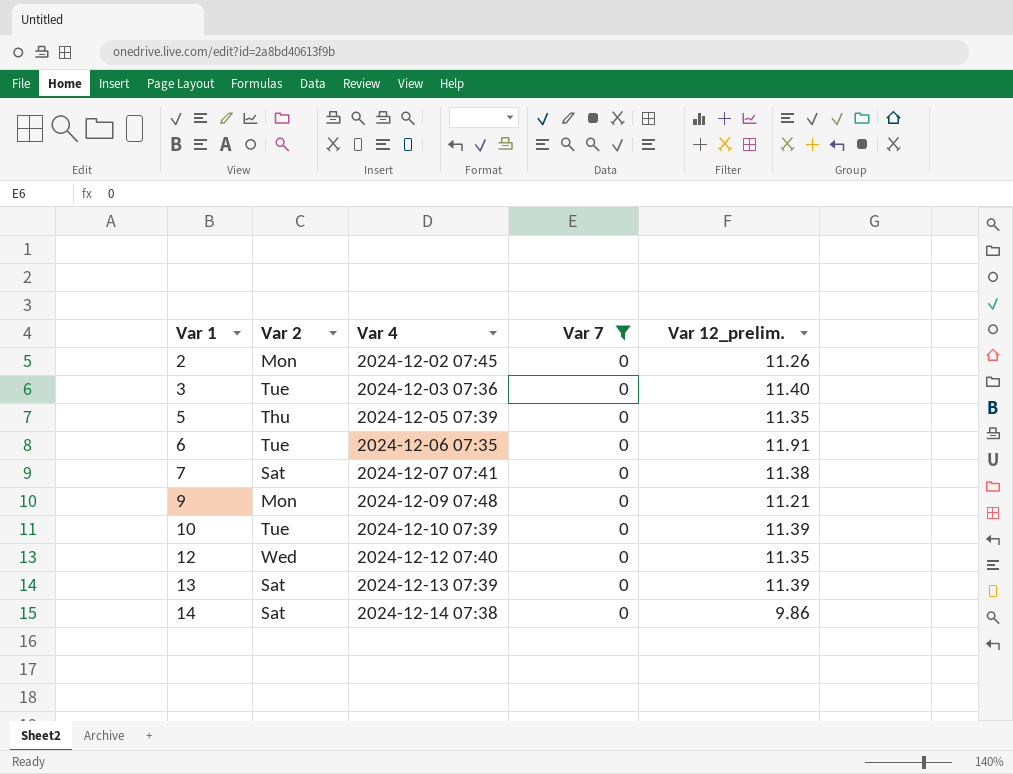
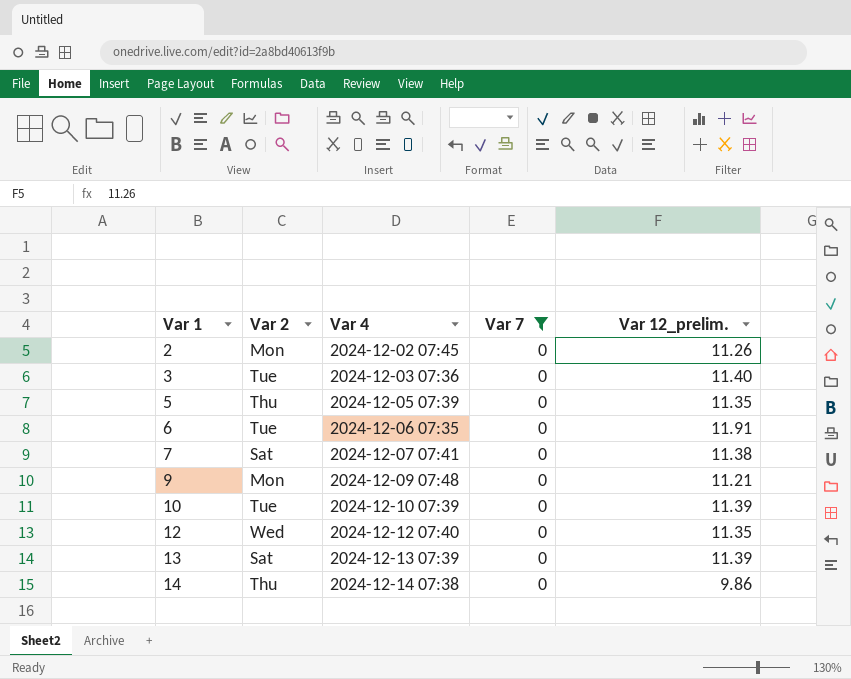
14 | Var 2: Sat -> Thu

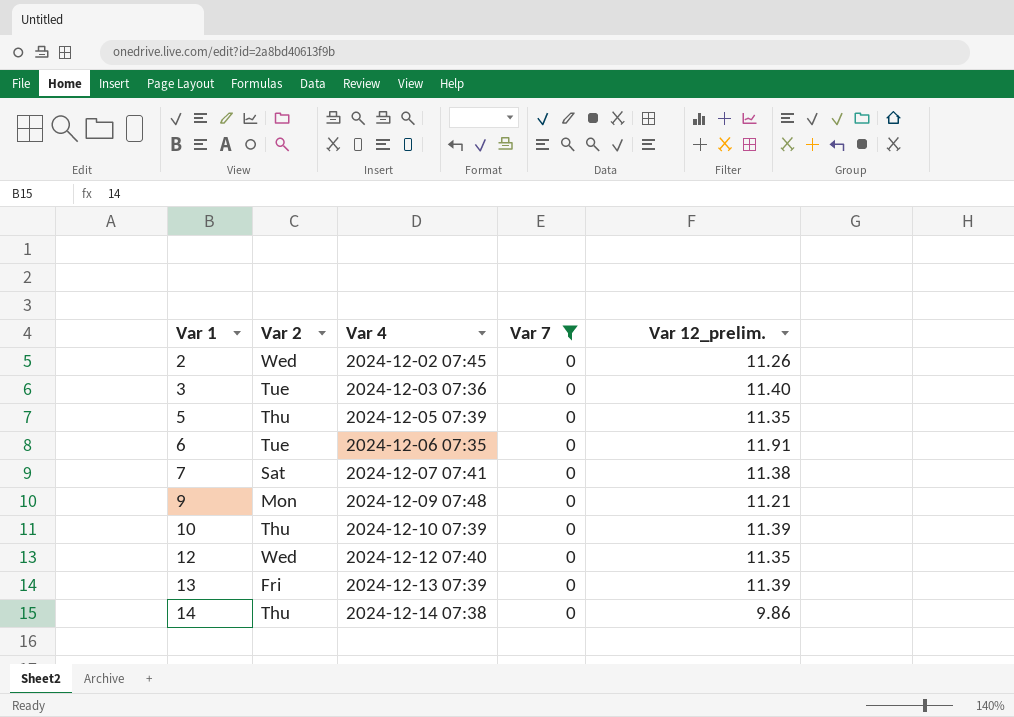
2 | Var 2: Mon -> Wed
10 | Var 2: Tue -> Thu
13 | Var 2: Sat -> Fri

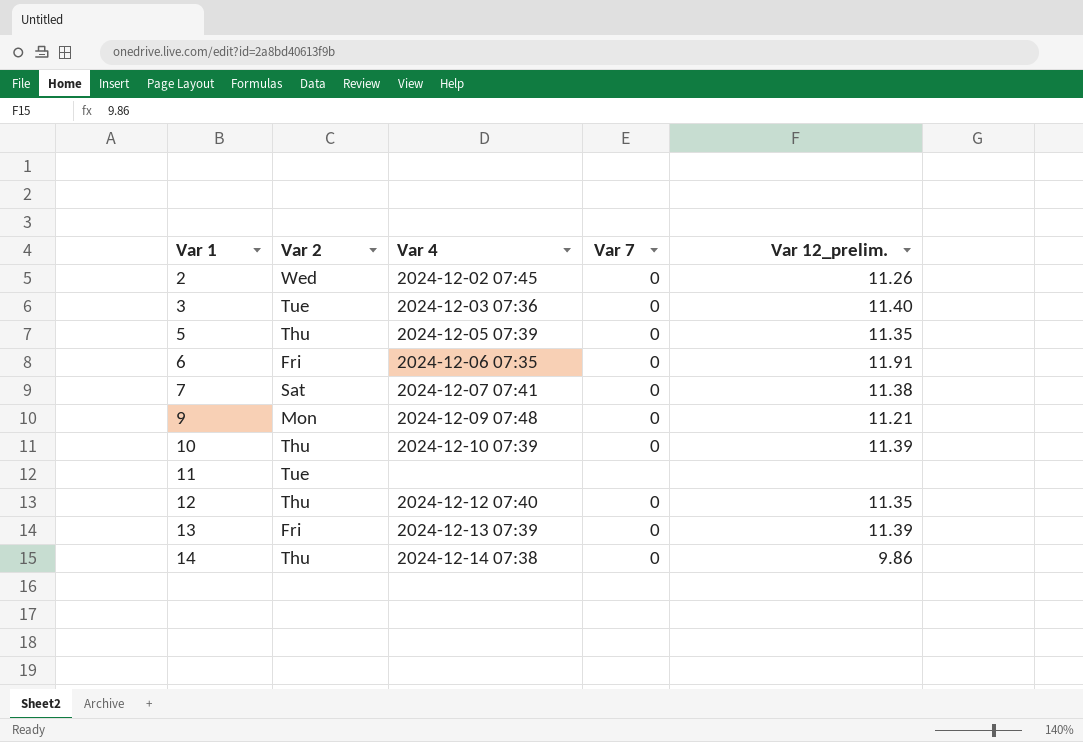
filter: Var 7 = 0 -> none
6 | Var 2: Tue -> Fri
12 | Var 2: Wed -> Thu

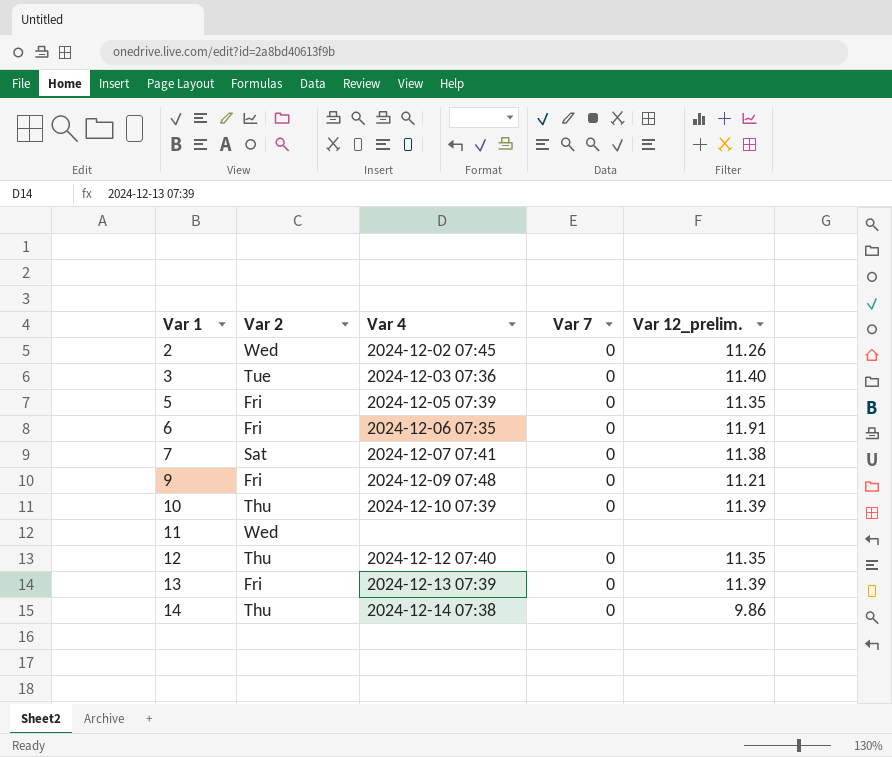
5 | Var 2: Thu -> Fri
9 | Var 2: Mon -> Fri
11 | Var 2: Tue -> Wed

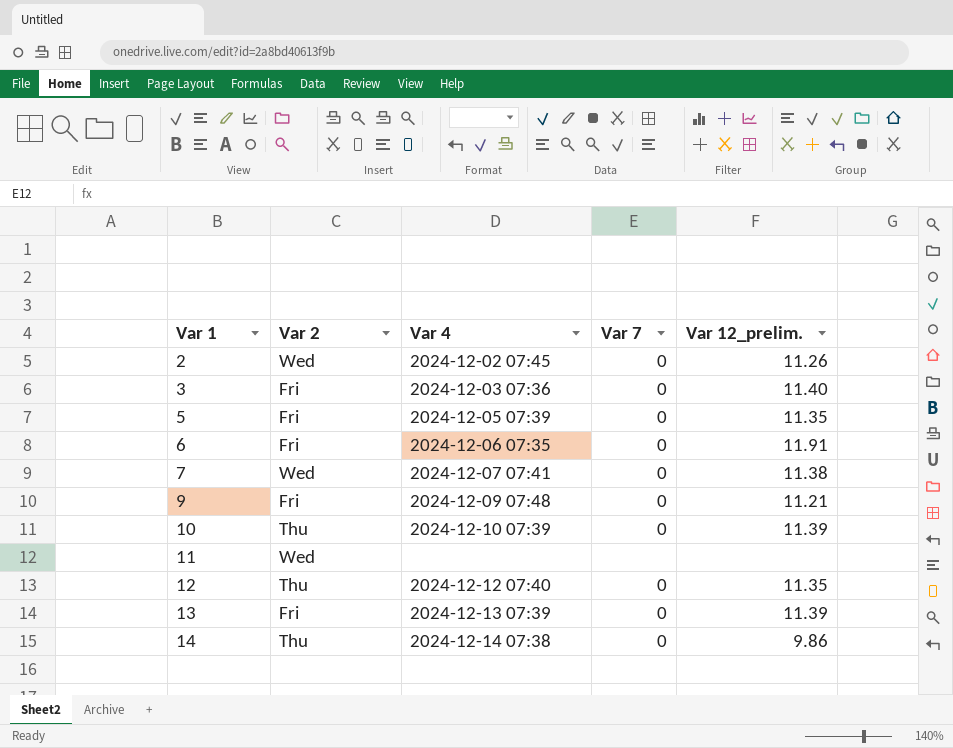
3 | Var 2: Tue -> Fri
7 | Var 2: Sat -> Wed

